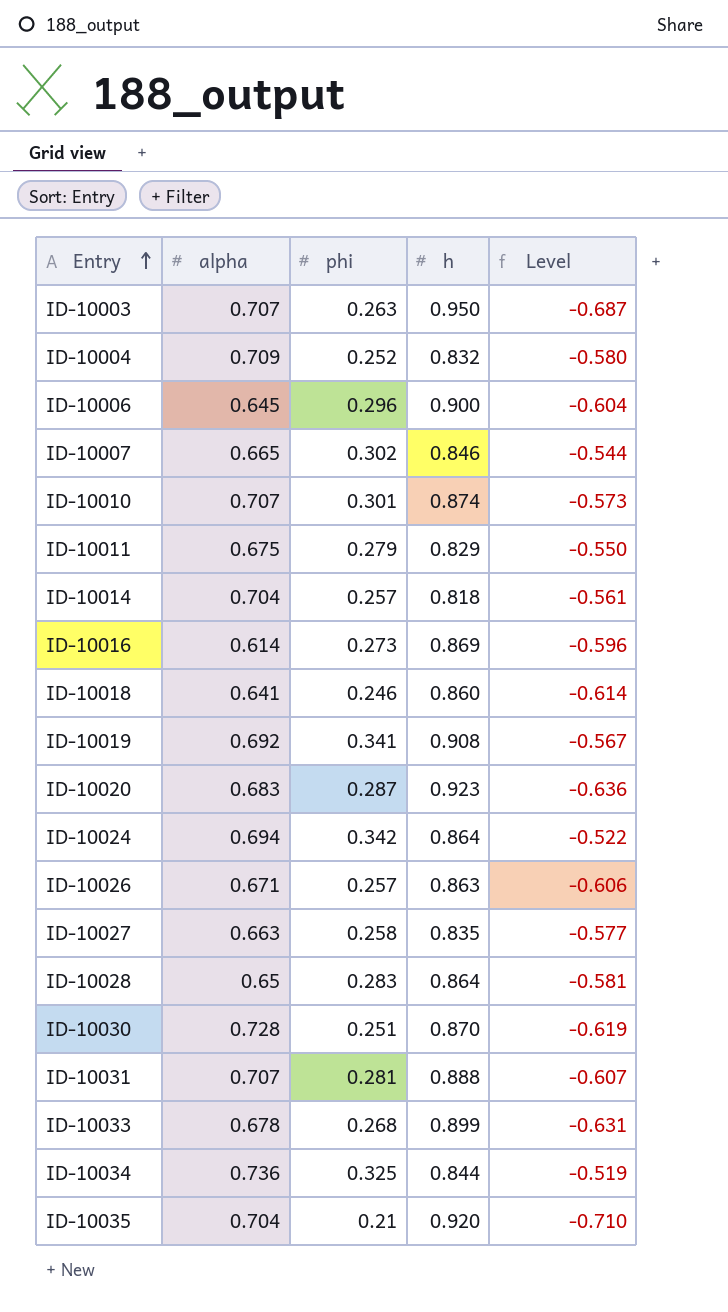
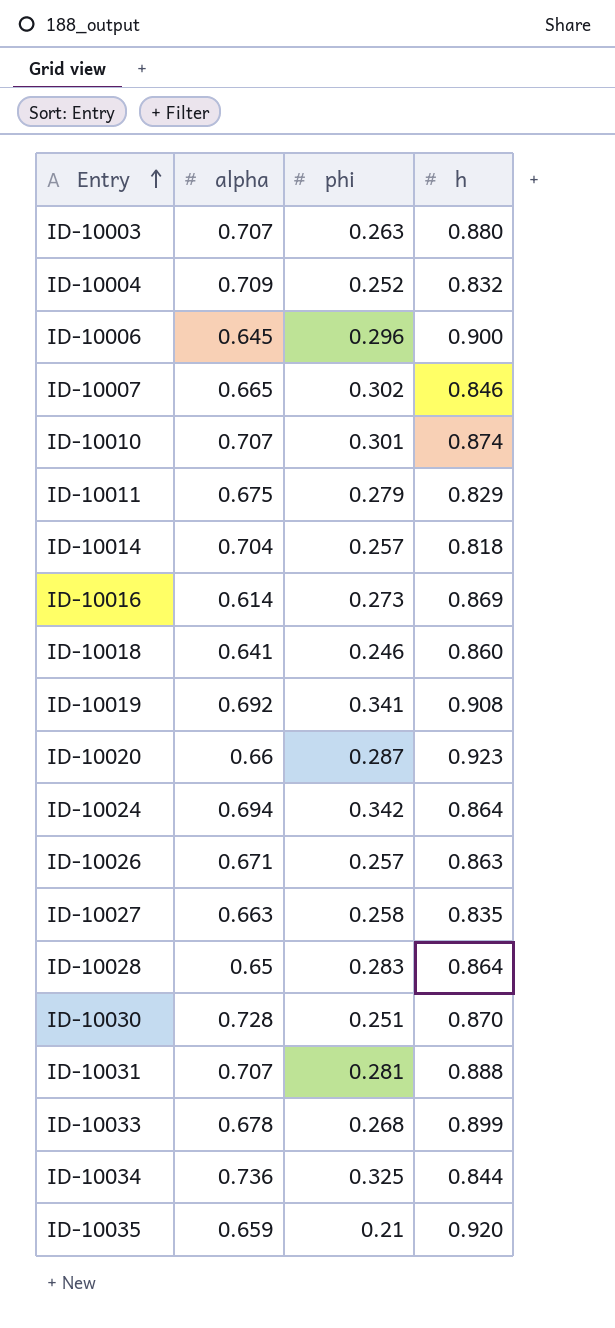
column Level | formula: [phi] - [h] -> none
ID-10003 | h: 0.950 -> 0.880
ID-10020 | alpha: 0.683 -> 0.66
ID-10035 | alpha: 0.704 -> 0.659

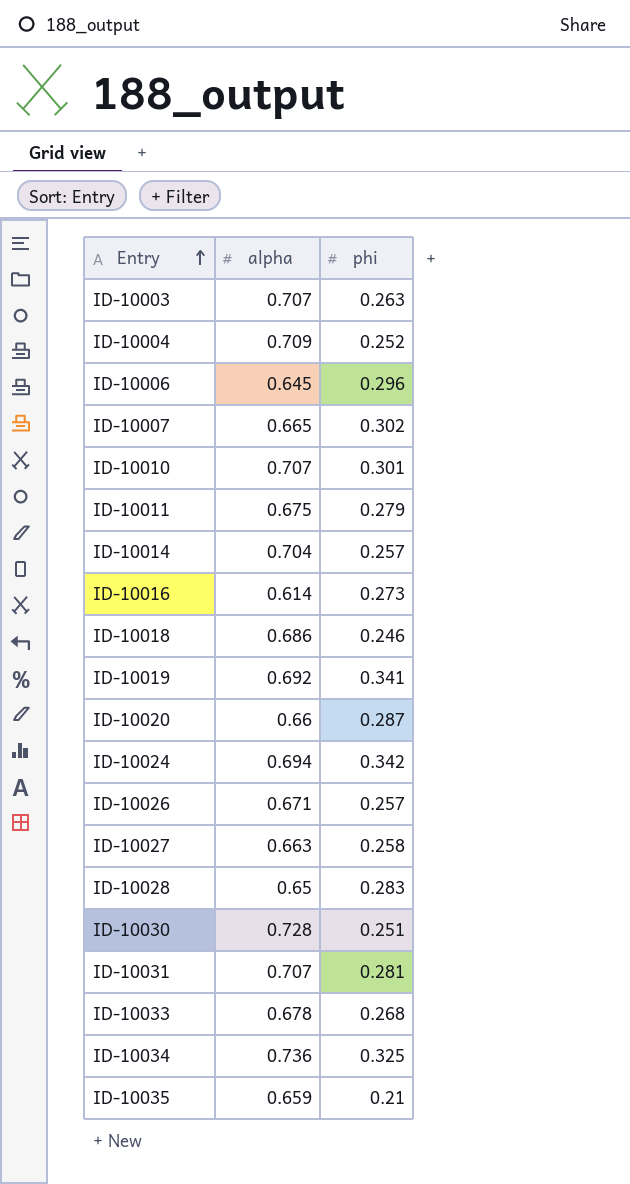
column h | position: 4 -> none
ID-10018 | alpha: 0.641 -> 0.686

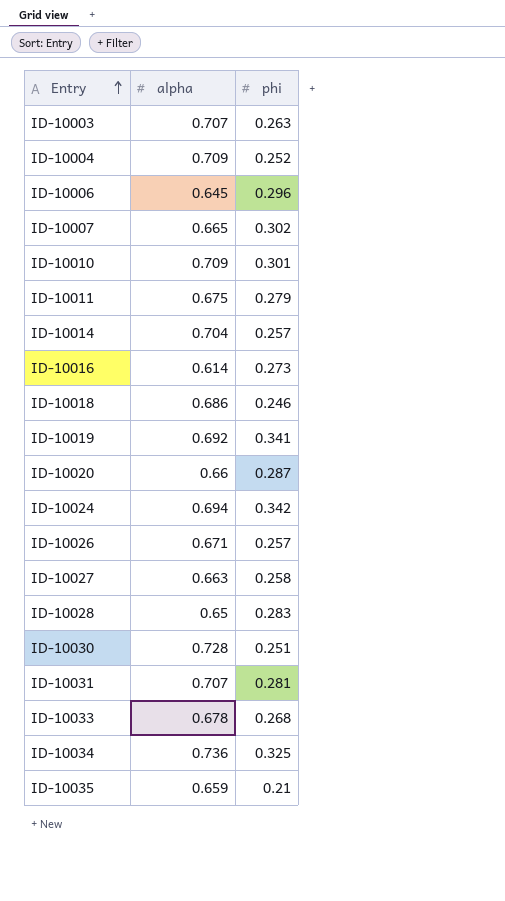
ID-10010 | alpha: 0.707 -> 0.709

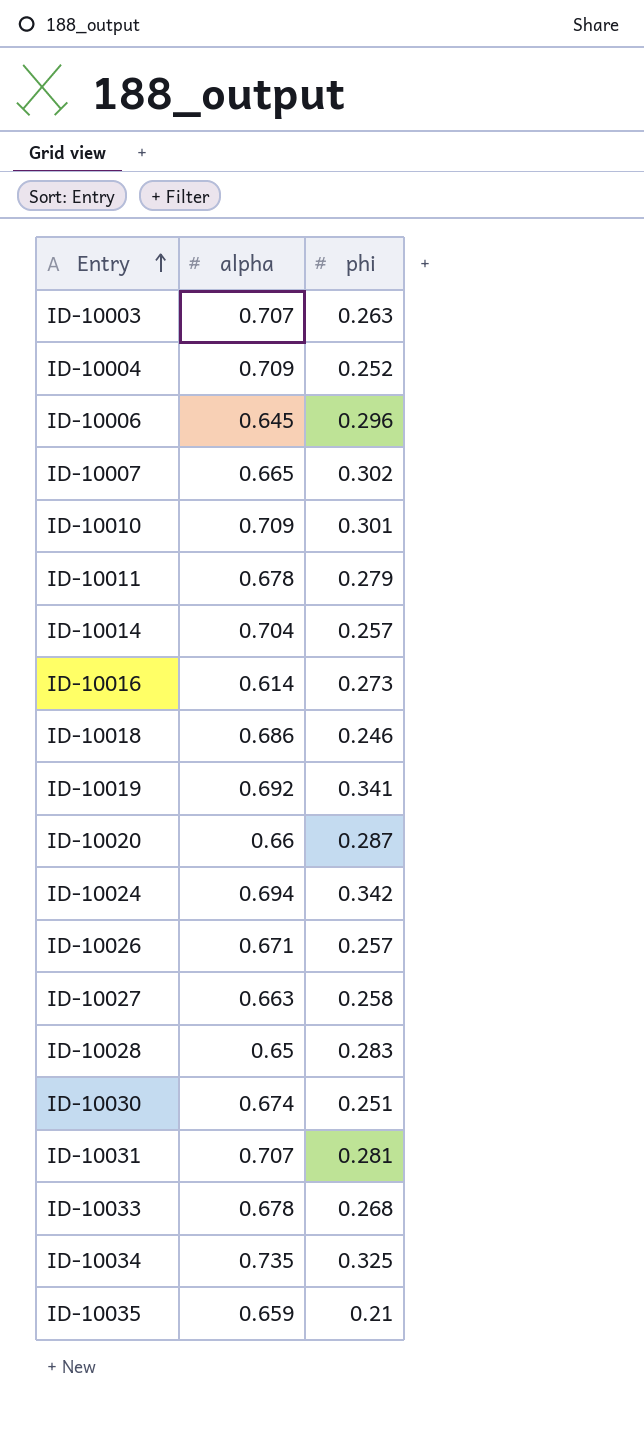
ID-10011 | alpha: 0.675 -> 0.678
ID-10030 | alpha: 0.728 -> 0.674
ID-10034 | alpha: 0.736 -> 0.735

